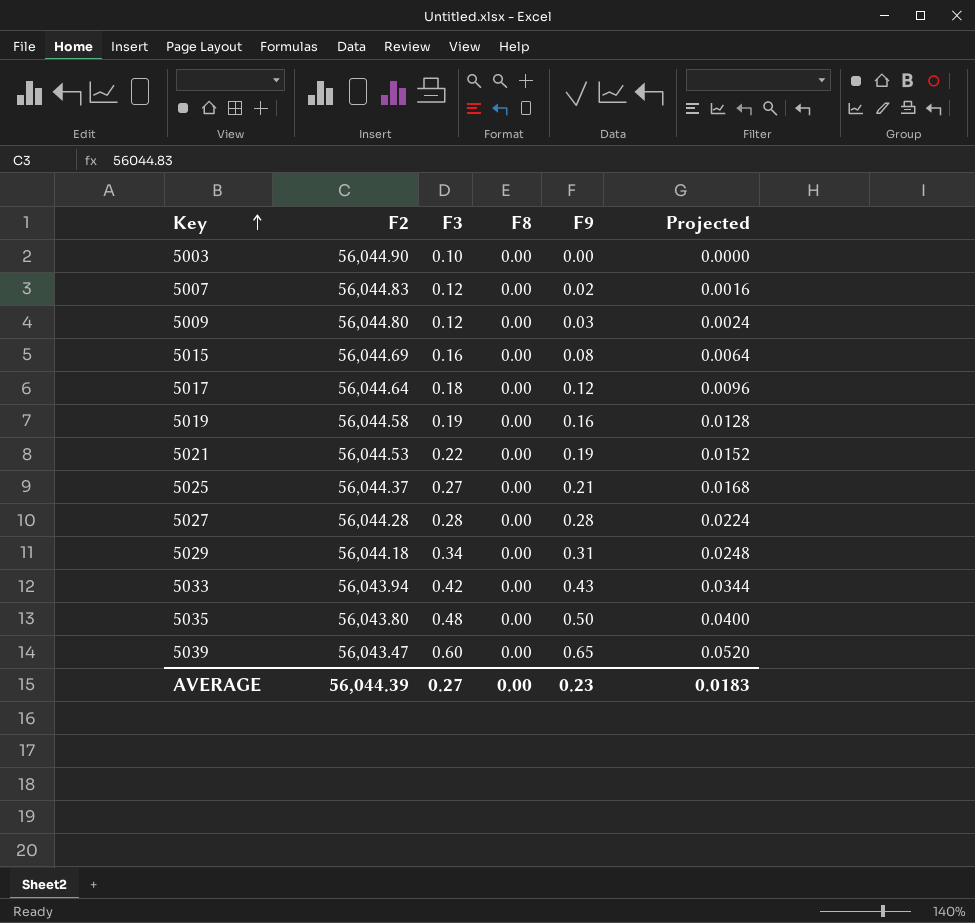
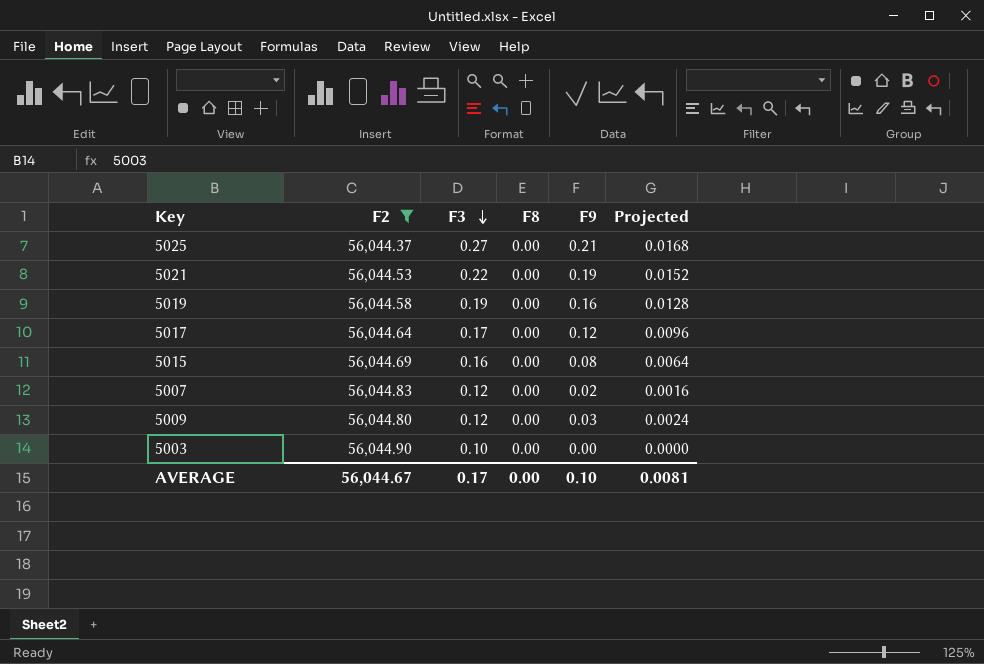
filter: none -> F2 >= 56,044.37
row order: Key ascending -> F3 descending
5017 | F3: 0.18 -> 0.17
AVERAGE | F2: 56,044.39 -> 56,044.67
AVERAGE | F3: 0.27 -> 0.17
AVERAGE | F9: 0.23 -> 0.10
AVERAGE | Projected: 0.0183 -> 0.0081

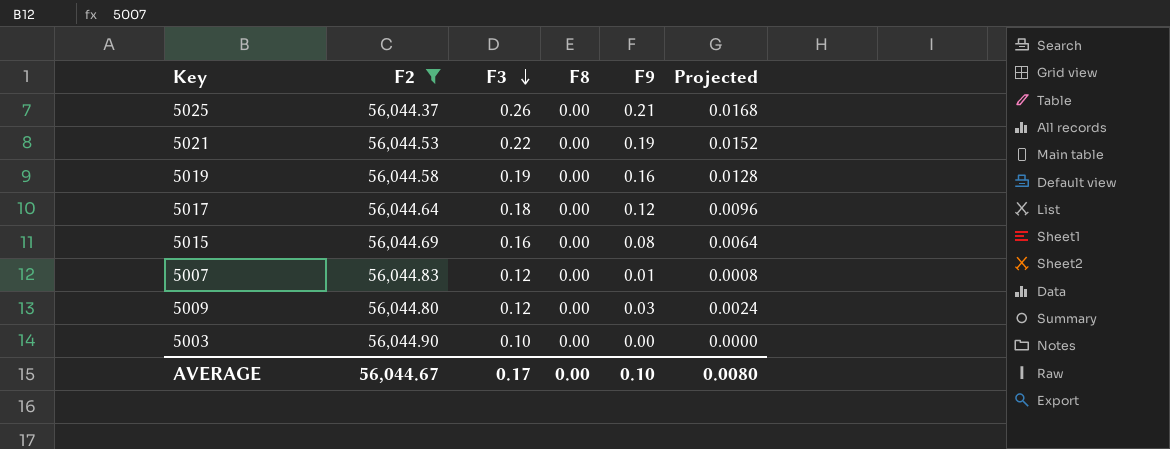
5025 | F3: 0.27 -> 0.26
5017 | F3: 0.17 -> 0.18
5007 | F9: 0.02 -> 0.01
5007 | Projected: 0.0016 -> 0.0008
AVERAGE | Projected: 0.0081 -> 0.0080

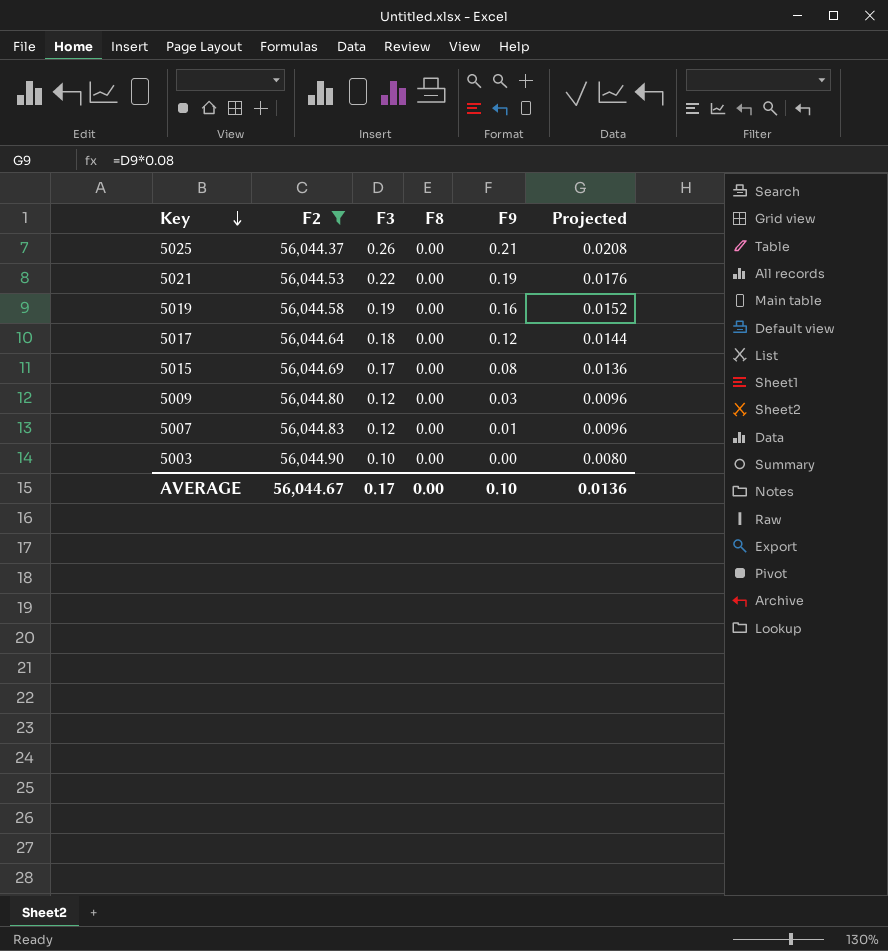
row order: F3 descending -> Key descending
column Projected | formula: [F9] * 0.08 -> [F3] * 0.08
5015 | F3: 0.16 -> 0.17
AVERAGE | Projected: 0.0080 -> 0.0136

